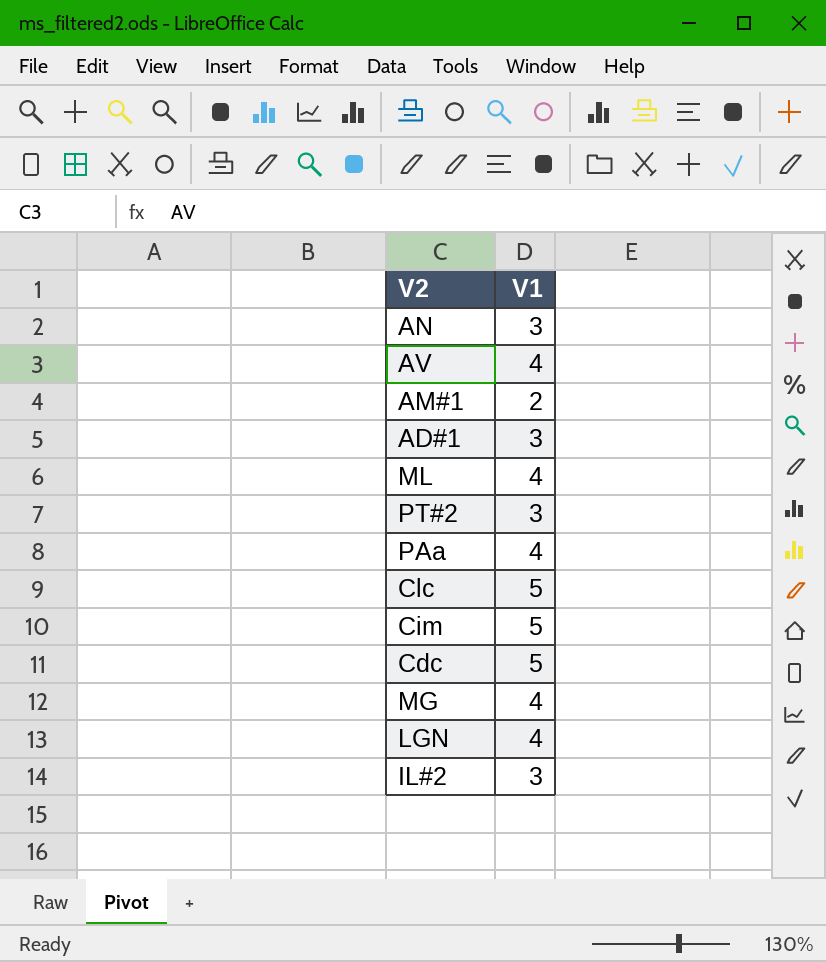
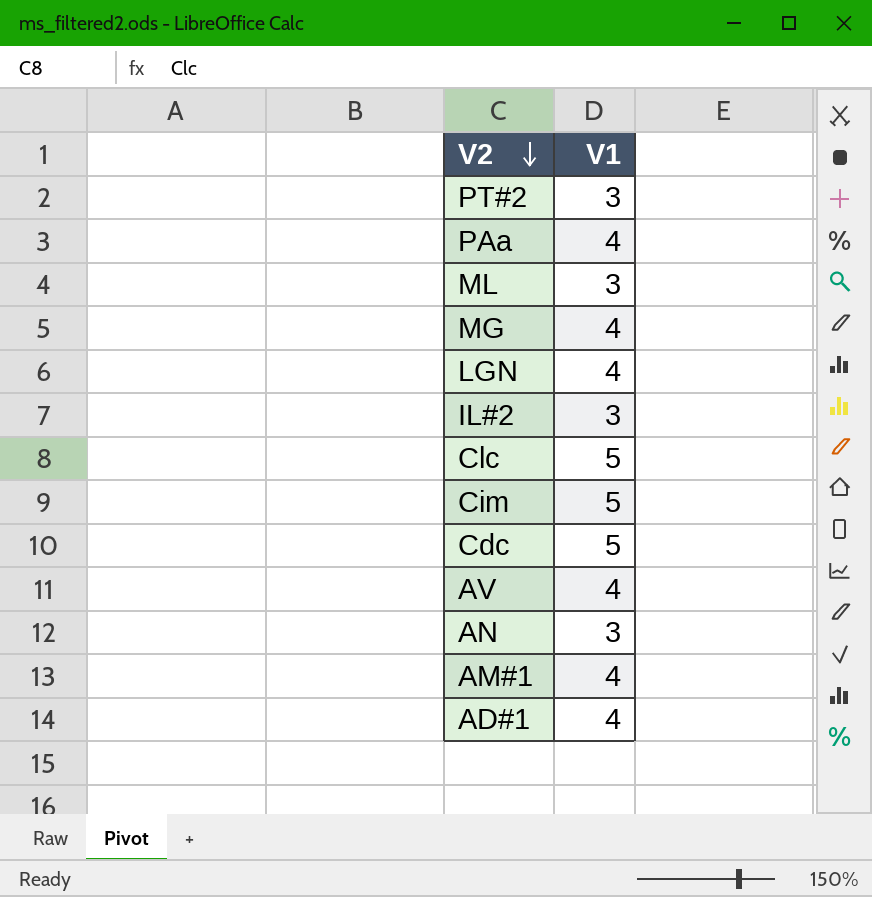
row order: none -> V2 descending
ML | V1: 4 -> 3
AM#1 | V1: 2 -> 4
AD#1 | V1: 3 -> 4

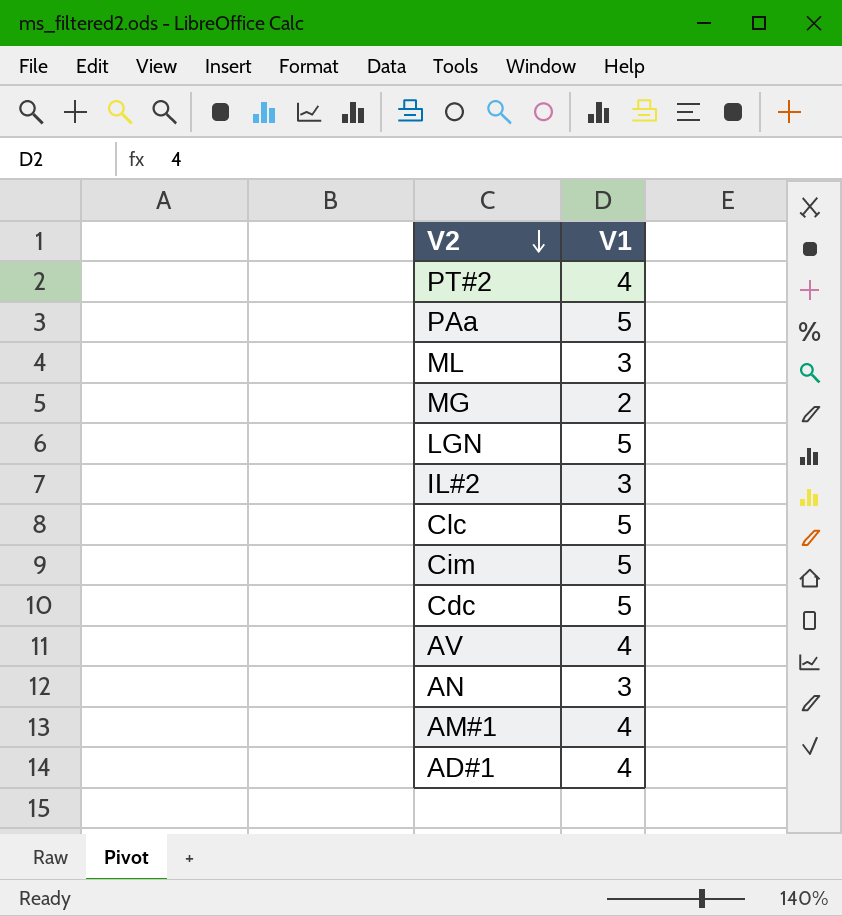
PT#2 | V1: 3 -> 4
PAa | V1: 4 -> 5
MG | V1: 4 -> 2
LGN | V1: 4 -> 5

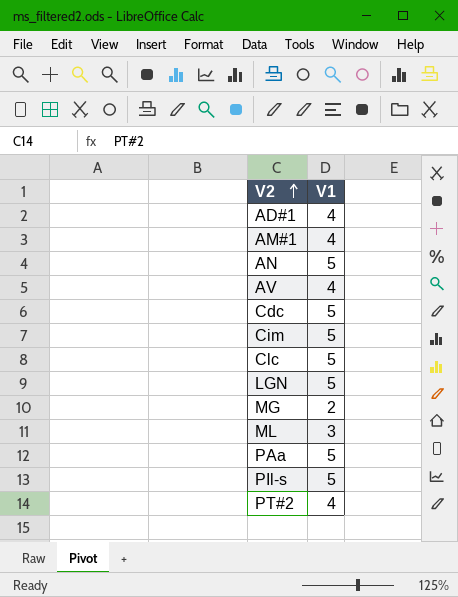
row order: V2 descending -> V2 ascending
row IL#2: 3 -> none
AN | V1: 3 -> 5
row PIl-s: none -> 5

